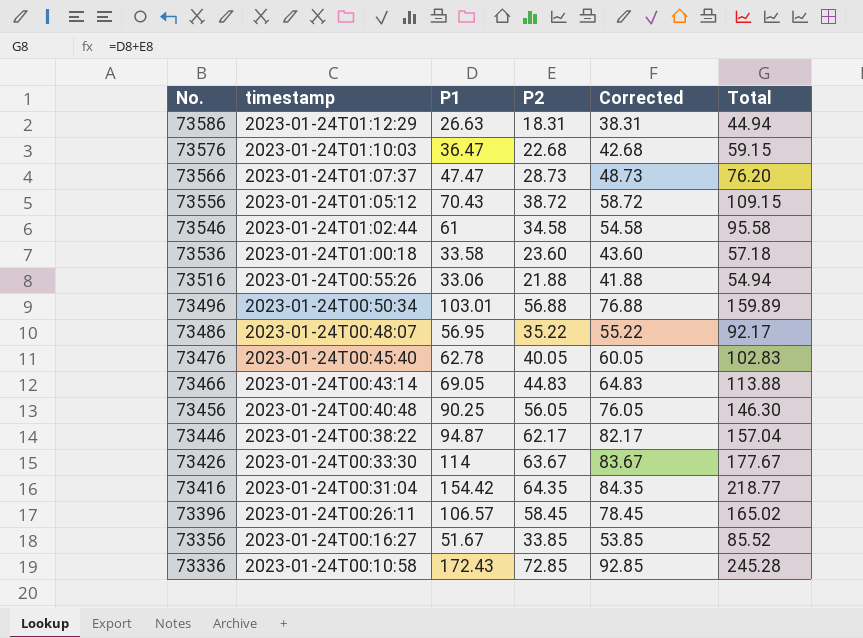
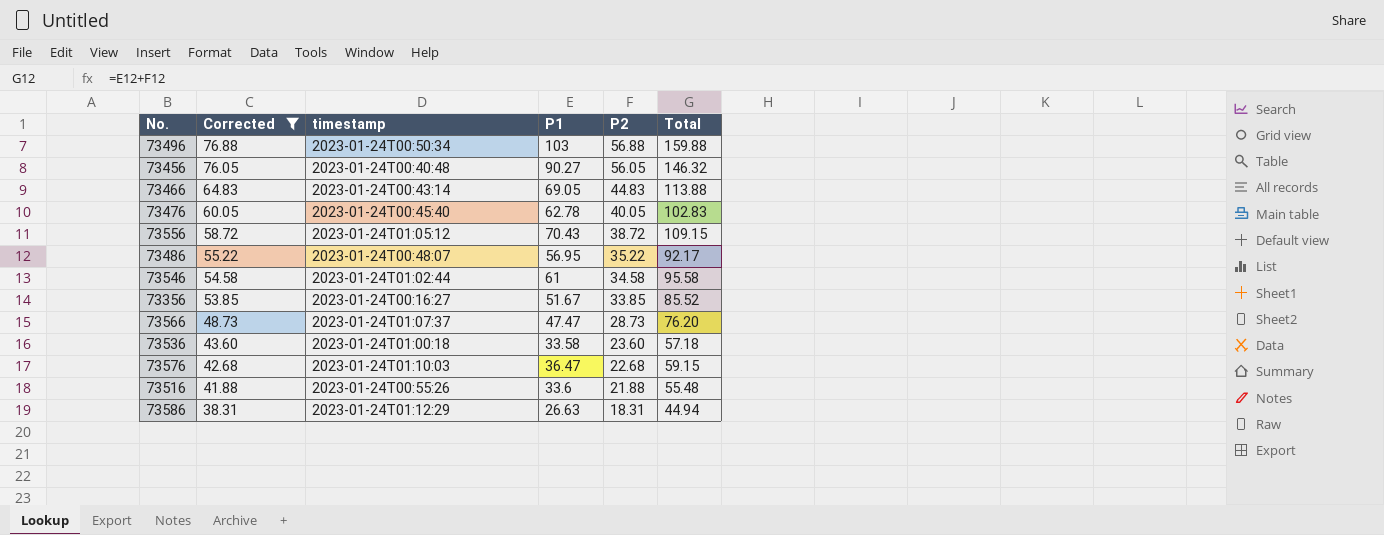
filter: none -> Corrected <= 76.88
row order: No. descending -> Corrected descending
column Corrected | position: 5 -> 2
73496 | P1: 103.01 -> 103
73496 | Total: 159.89 -> 159.88
73456 | P1: 90.25 -> 90.27
73456 | Total: 146.30 -> 146.32
73516 | P1: 33.06 -> 33.6
73516 | Total: 54.94 -> 55.48

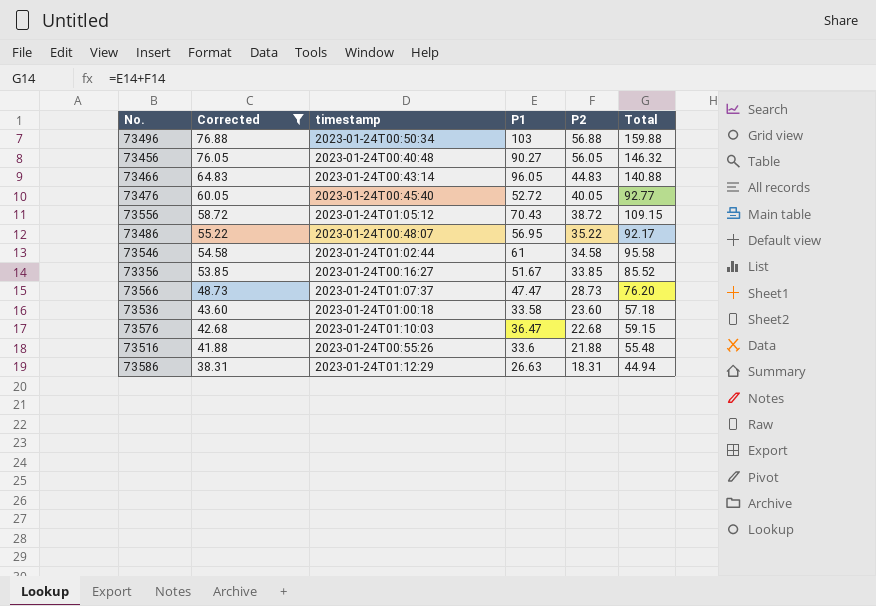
73466 | P1: 69.05 -> 96.05
73466 | Total: 113.88 -> 140.88
73476 | P1: 62.78 -> 52.72
73476 | Total: 102.83 -> 92.77

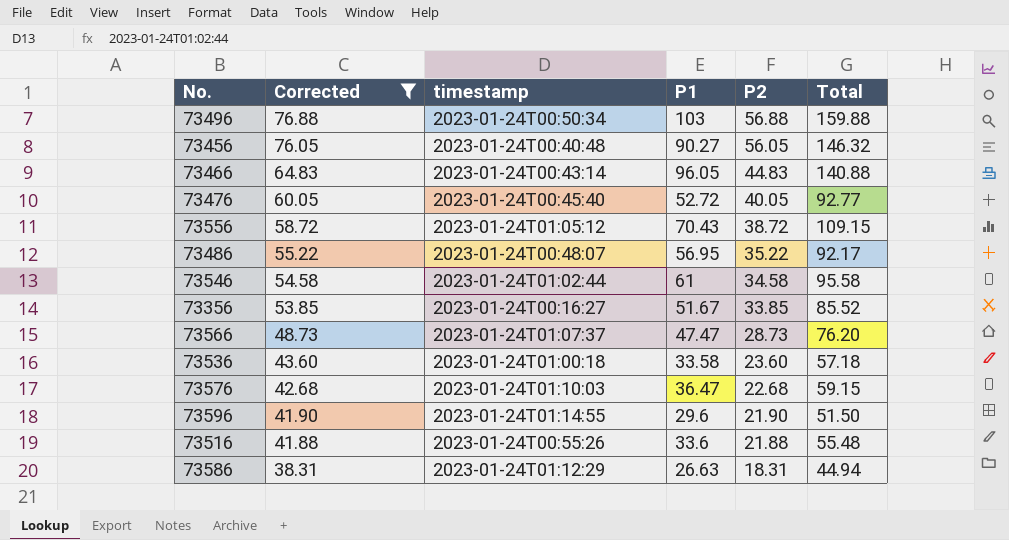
row 73596: none -> 41.90 | 2023-01-24T01:14:55 | 29.6 | 21.90 | 51.50

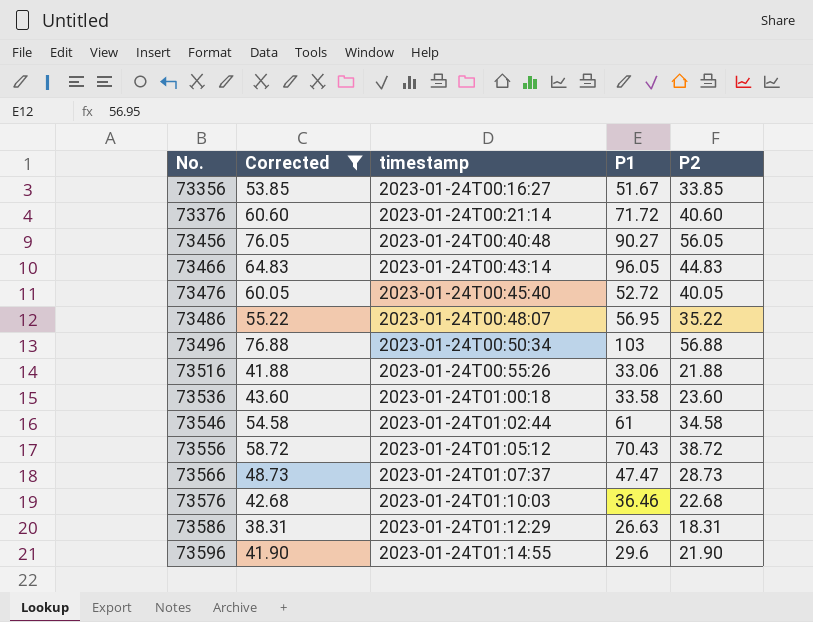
row order: Corrected descending -> No. ascending
column Total | formula: [P1] + [P2] -> none
row 73376: none -> 60.60 | 2023-01-24T00:21:14 | 71.72 | 40.60
73516 | P1: 33.6 -> 33.06
73576 | P1: 36.47 -> 36.46

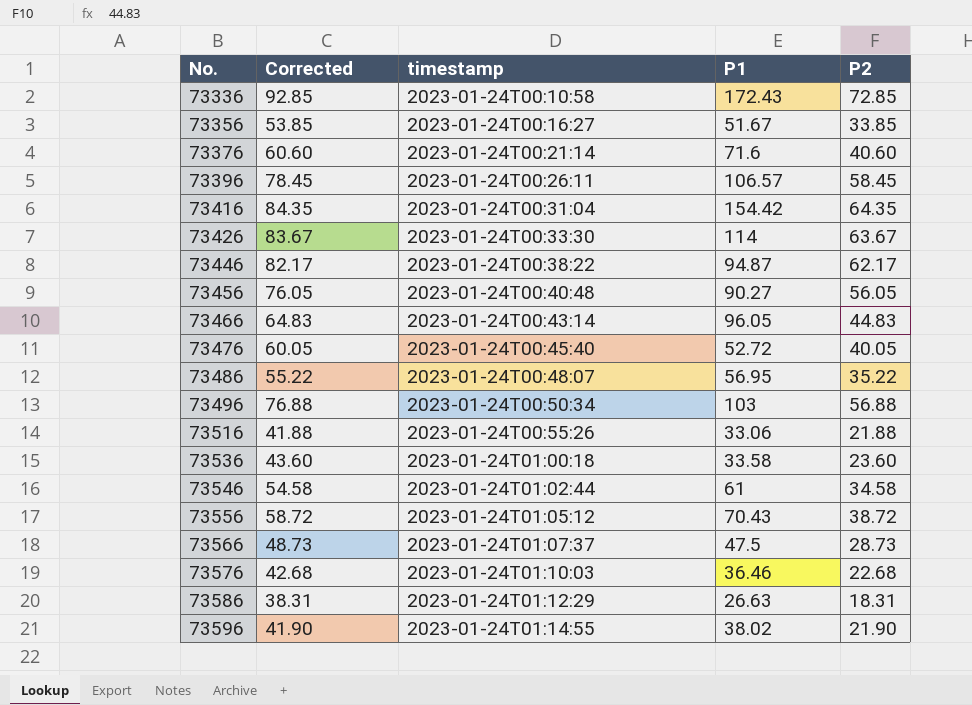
filter: Corrected <= 76.88 -> none
73376 | P1: 71.72 -> 71.6
73566 | P1: 47.47 -> 47.5
73596 | P1: 29.6 -> 38.02

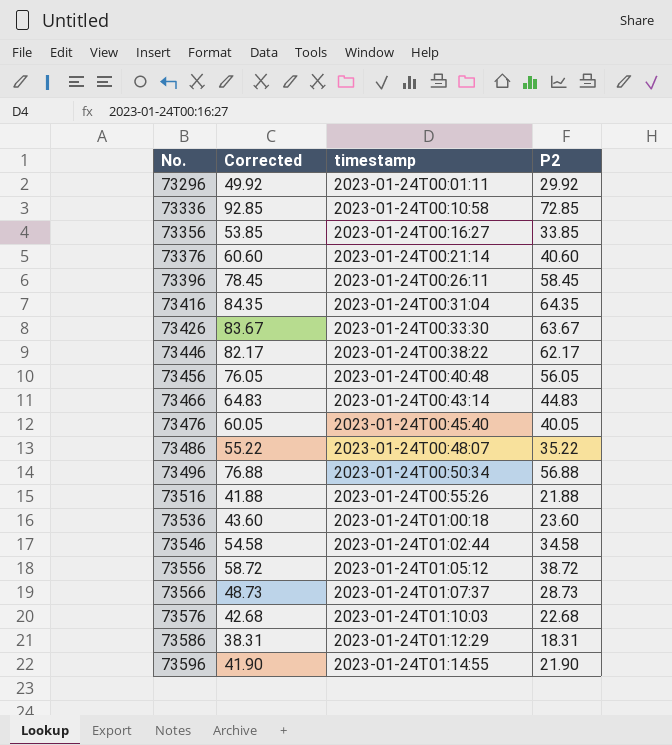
column P1 | position: 4 -> none
row 73296: none -> 49.92 | 2023-01-24T00:01:11 | 29.92

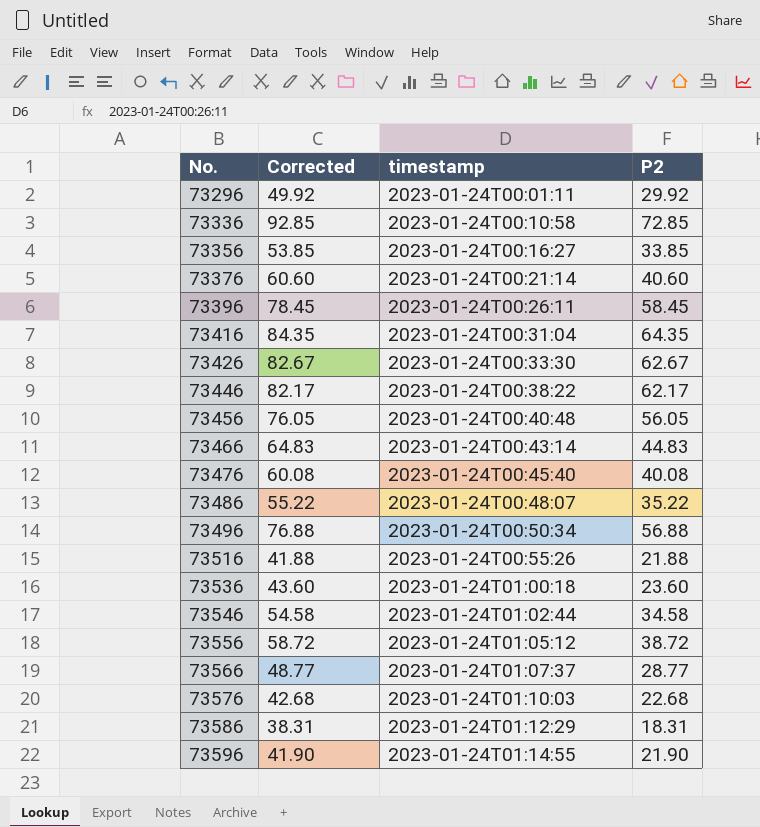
73426 | Corrected: 83.67 -> 82.67
73426 | P2: 63.67 -> 62.67
73476 | Corrected: 60.05 -> 60.08
73476 | P2: 40.05 -> 40.08
73566 | Corrected: 48.73 -> 48.77
73566 | P2: 28.73 -> 28.77

